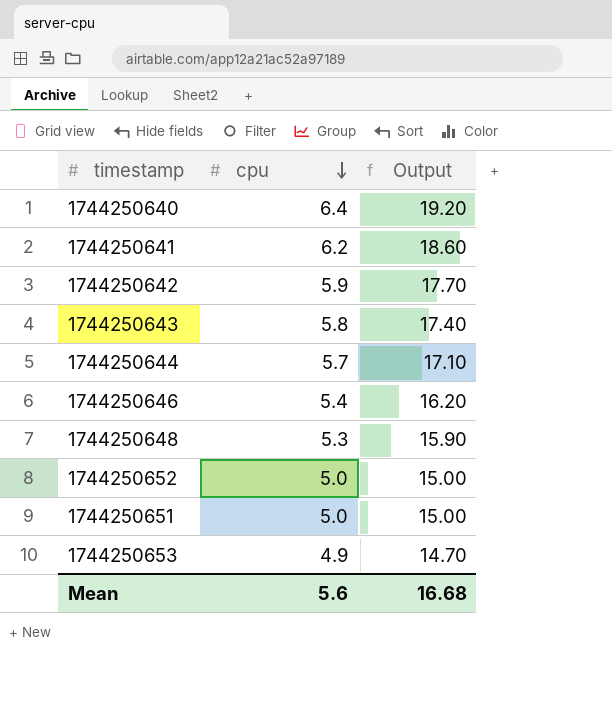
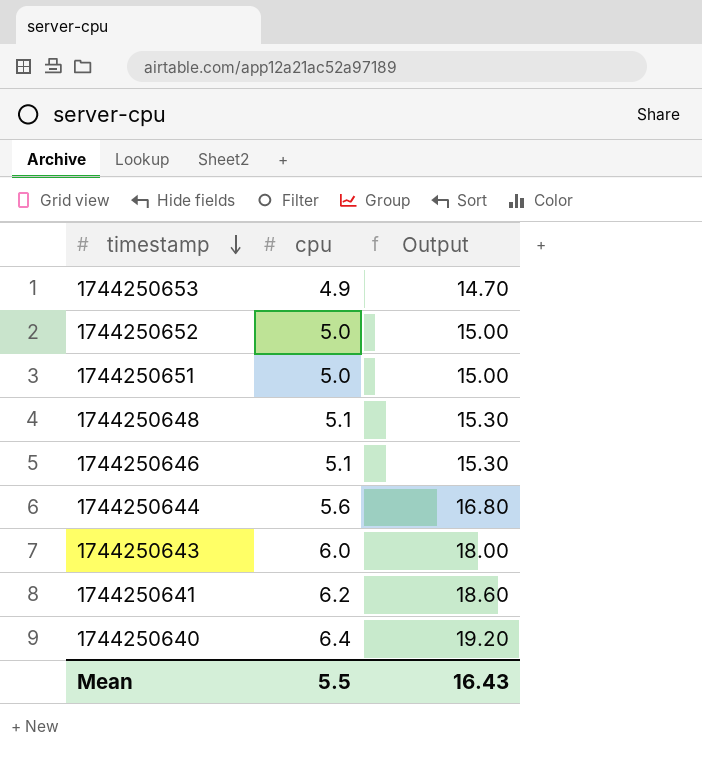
row order: cpu descending -> timestamp descending
row 1744250642: 5.9 | 17.70 -> none
1744250648 | cpu: 5.3 -> 5.1
1744250648 | Output: 15.90 -> 15.30
1744250646 | cpu: 5.4 -> 5.1
1744250646 | Output: 16.20 -> 15.30
1744250644 | cpu: 5.7 -> 5.6
1744250644 | Output: 17.10 -> 16.80
1744250643 | cpu: 5.8 -> 6.0
1744250643 | Output: 17.40 -> 18.00
Mean | cpu: 5.6 -> 5.5
Mean | Output: 16.68 -> 16.43

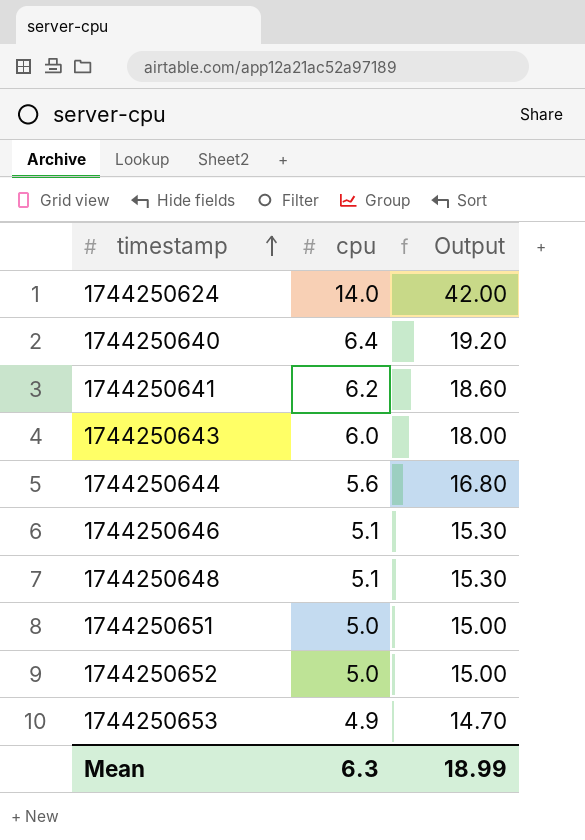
row order: timestamp descending -> timestamp ascending
row 1744250624: none -> 14.0 | 42.00
Mean | cpu: 5.5 -> 6.3
Mean | Output: 16.43 -> 18.99

